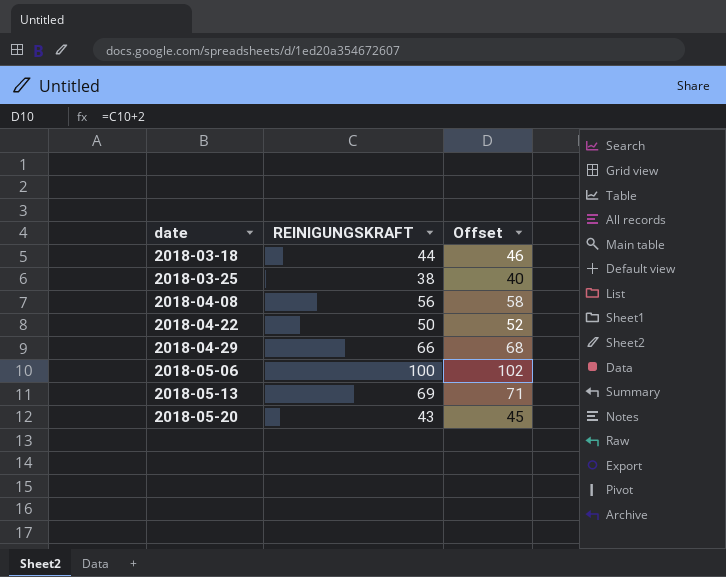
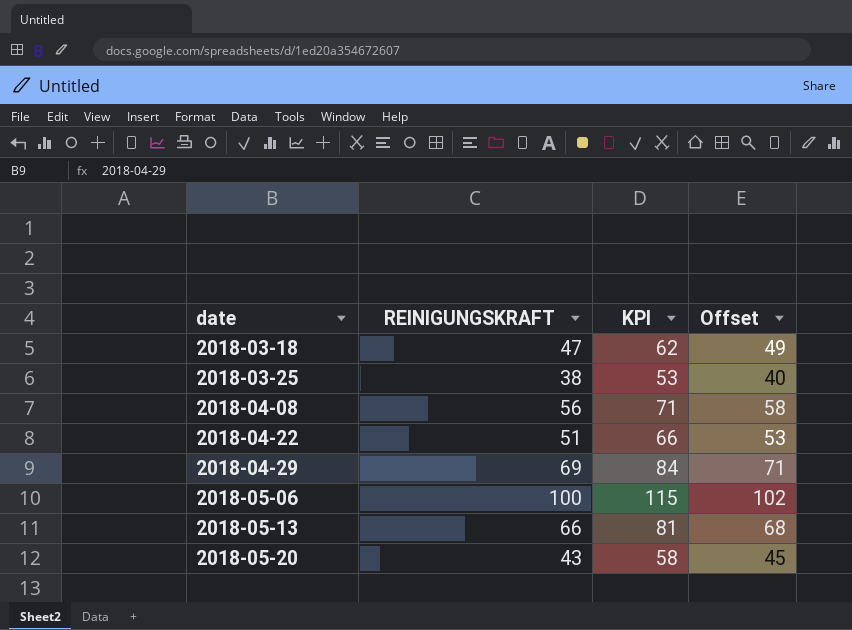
column KPI | formula: none -> [REINIGUNGSKRAFT] + 15
2018-03-18 | REINIGUNGSKRAFT: 44 -> 47
2018-03-18 | Offset: 46 -> 49
2018-04-22 | REINIGUNGSKRAFT: 50 -> 51
2018-04-22 | Offset: 52 -> 53
2018-04-29 | REINIGUNGSKRAFT: 66 -> 69
2018-04-29 | Offset: 68 -> 71
2018-05-13 | REINIGUNGSKRAFT: 69 -> 66
2018-05-13 | Offset: 71 -> 68

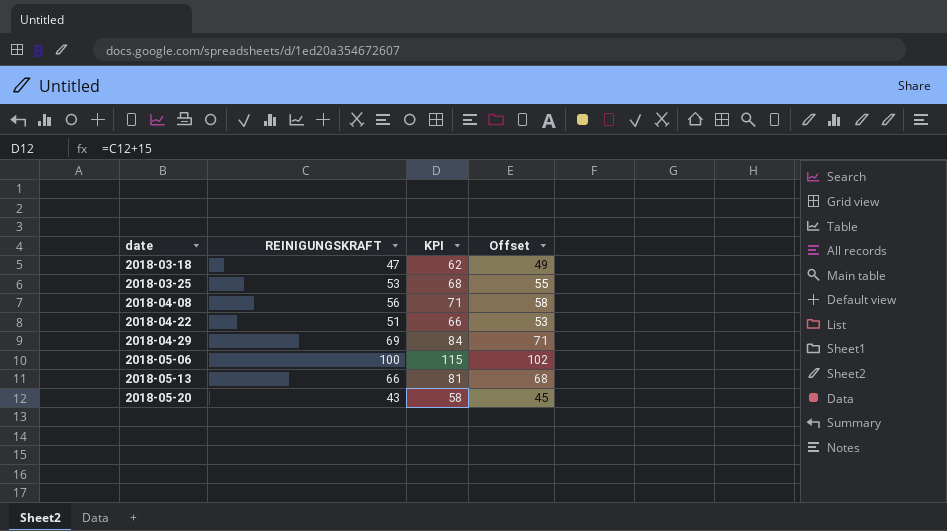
2018-03-25 | REINIGUNGSKRAFT: 38 -> 53
2018-03-25 | KPI: 53 -> 68
2018-03-25 | Offset: 40 -> 55

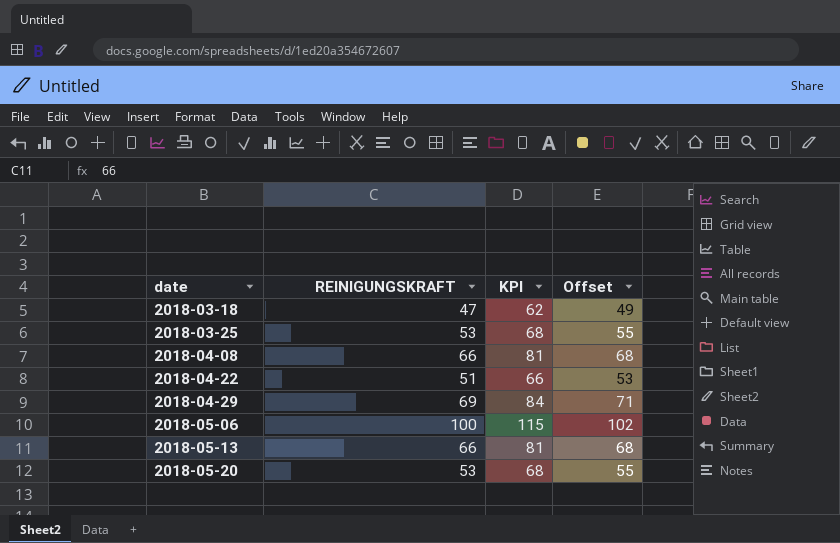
2018-04-08 | REINIGUNGSKRAFT: 56 -> 66
2018-04-08 | KPI: 71 -> 81
2018-04-08 | Offset: 58 -> 68
2018-05-20 | REINIGUNGSKRAFT: 43 -> 53
2018-05-20 | KPI: 58 -> 68
2018-05-20 | Offset: 45 -> 55

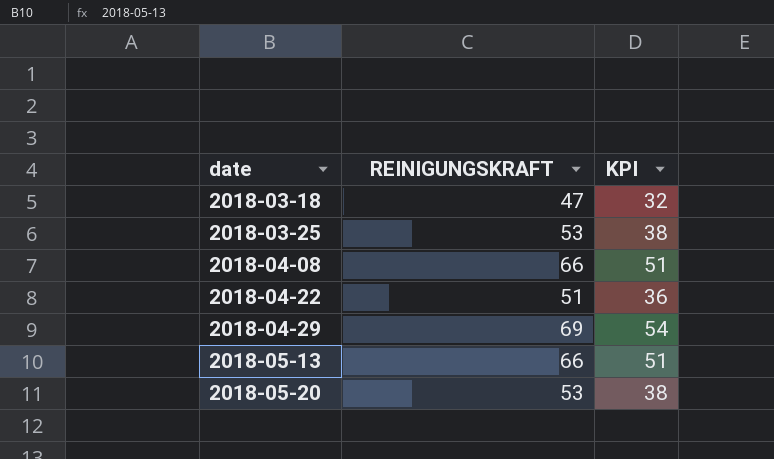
column Offset | formula: [REINIGUNGSKRAFT] + 2 -> none
column KPI | formula: [REINIGUNGSKRAFT] + 15 -> [REINIGUNGSKRAFT] - 15
row 2018-05-06: 100 | 115 | 102 -> none

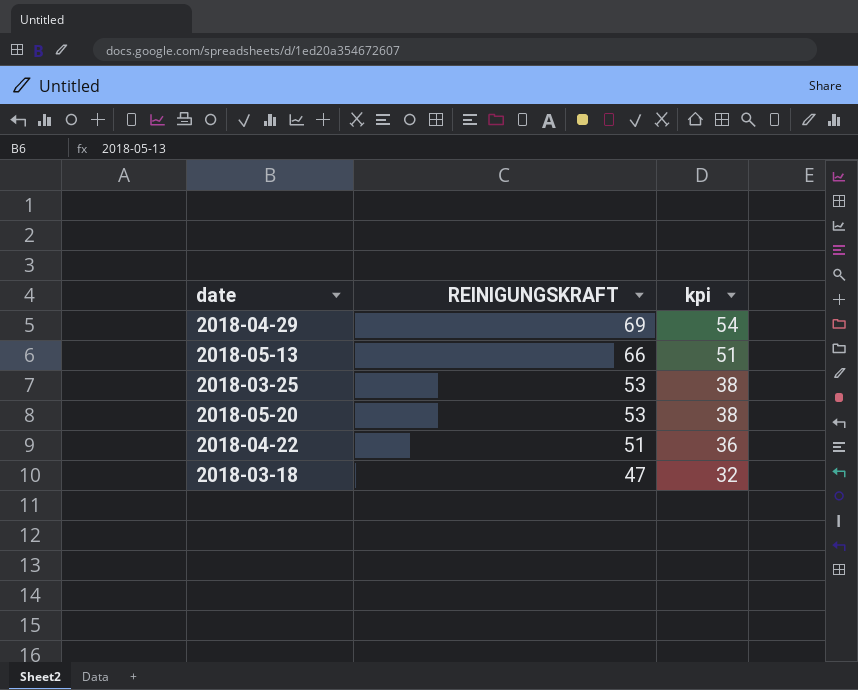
row order: date ascending -> REINIGUNGSKRAFT descending
column name: KPI -> kpi
row 2018-04-08: 66 | 51 -> none

